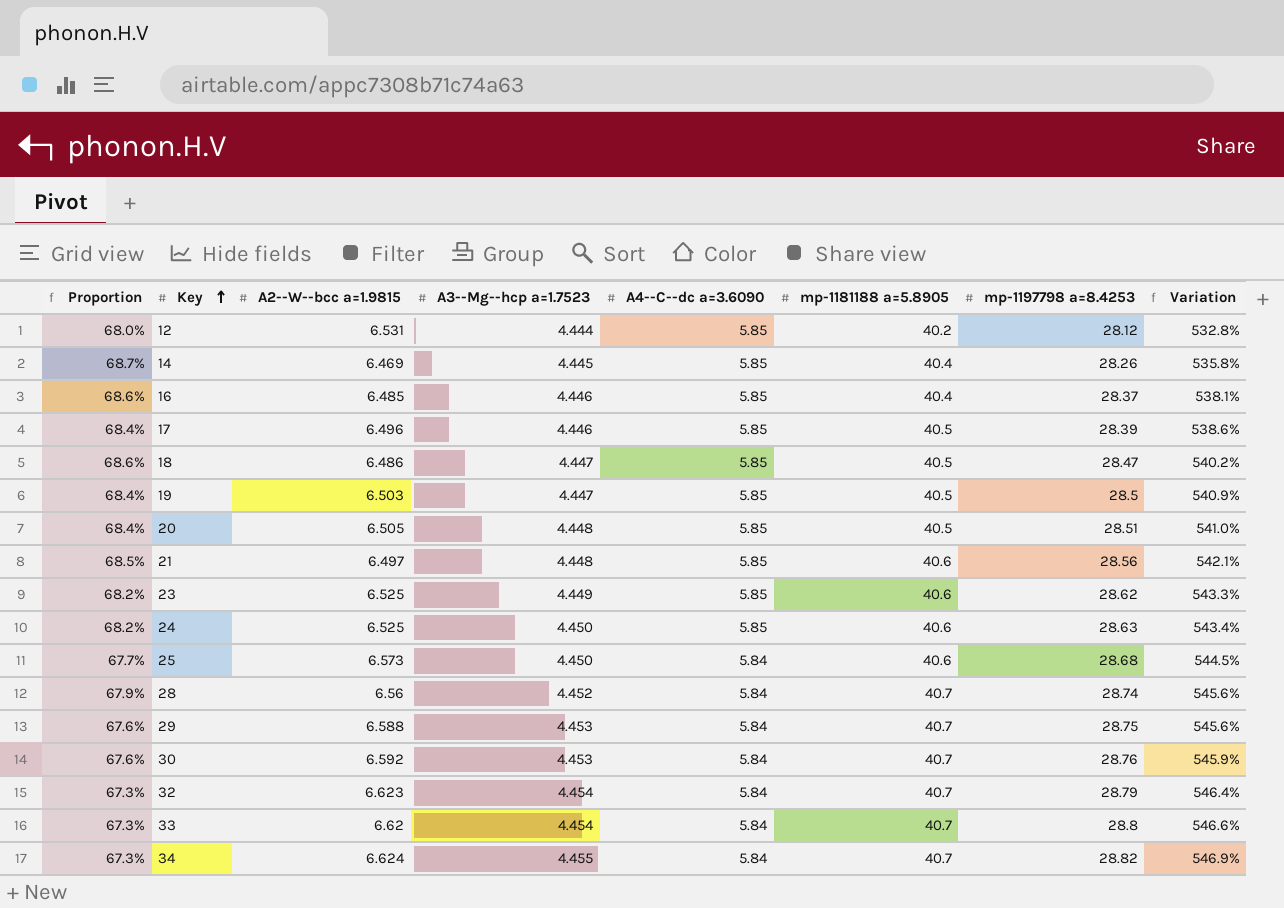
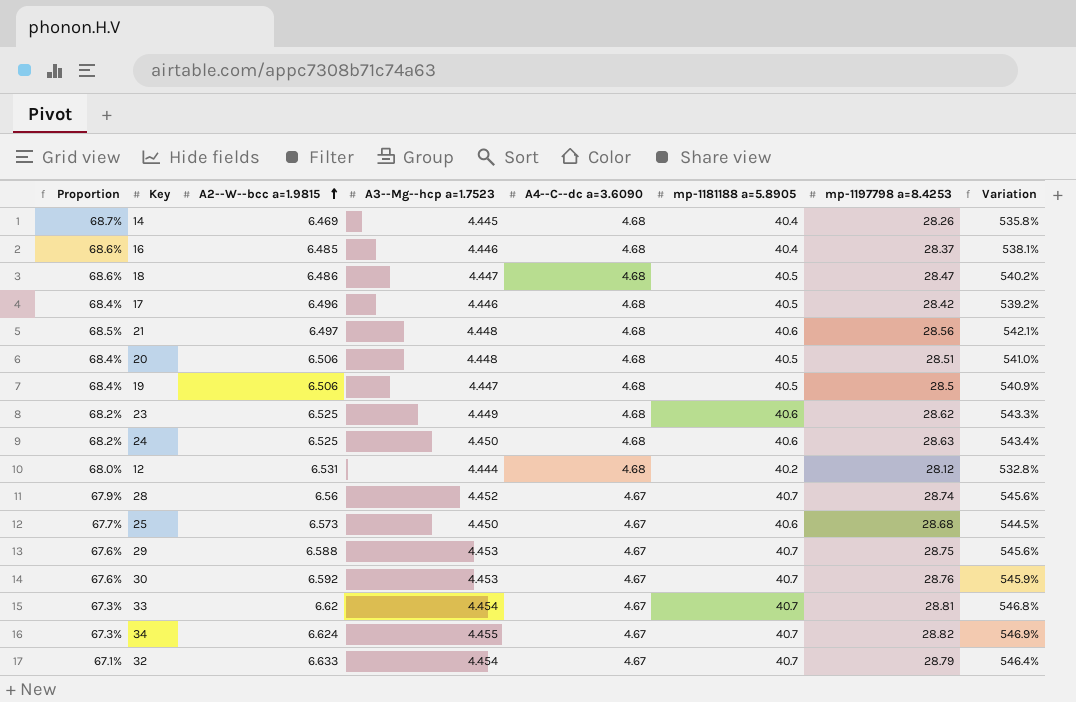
row order: Key ascending -> A2--W--bcc a=1.9815 ascending
14 | A4--C--dc a=3.6090: 5.85 -> 4.68
16 | A4--C--dc a=3.6090: 5.85 -> 4.68
18 | A4--C--dc a=3.6090: 5.85 -> 4.68
17 | A4--C--dc a=3.6090: 5.85 -> 4.68
17 | mp-1197798 a=8.4253: 28.39 -> 28.42
17 | Variation: 538.6% -> 539.2%
21 | A4--C--dc a=3.6090: 5.85 -> 4.68
20 | A2--W--bcc a=1.9815: 6.505 -> 6.506
20 | A4--C--dc a=3.6090: 5.85 -> 4.68
19 | A2--W--bcc a=1.9815: 6.503 -> 6.506
19 | A4--C--dc a=3.6090: 5.85 -> 4.68
23 | A4--C--dc a=3.6090: 5.85 -> 4.68
24 | A4--C--dc a=3.6090: 5.85 -> 4.68
12 | A4--C--dc a=3.6090: 5.85 -> 4.68
28 | A4--C--dc a=3.6090: 5.84 -> 4.67
25 | A4--C--dc a=3.6090: 5.84 -> 4.67
29 | A4--C--dc a=3.6090: 5.84 -> 4.67
30 | A4--C--dc a=3.6090: 5.84 -> 4.67
33 | A4--C--dc a=3.6090: 5.84 -> 4.67
33 | mp-1197798 a=8.4253: 28.8 -> 28.81
33 | Variation: 546.6% -> 546.8%
34 | A4--C--dc a=3.6090: 5.84 -> 4.67
32 | Proportion: 67.3% -> 67.1%
32 | A2--W--bcc a=1.9815: 6.623 -> 6.633
32 | A4--C--dc a=3.6090: 5.84 -> 4.67

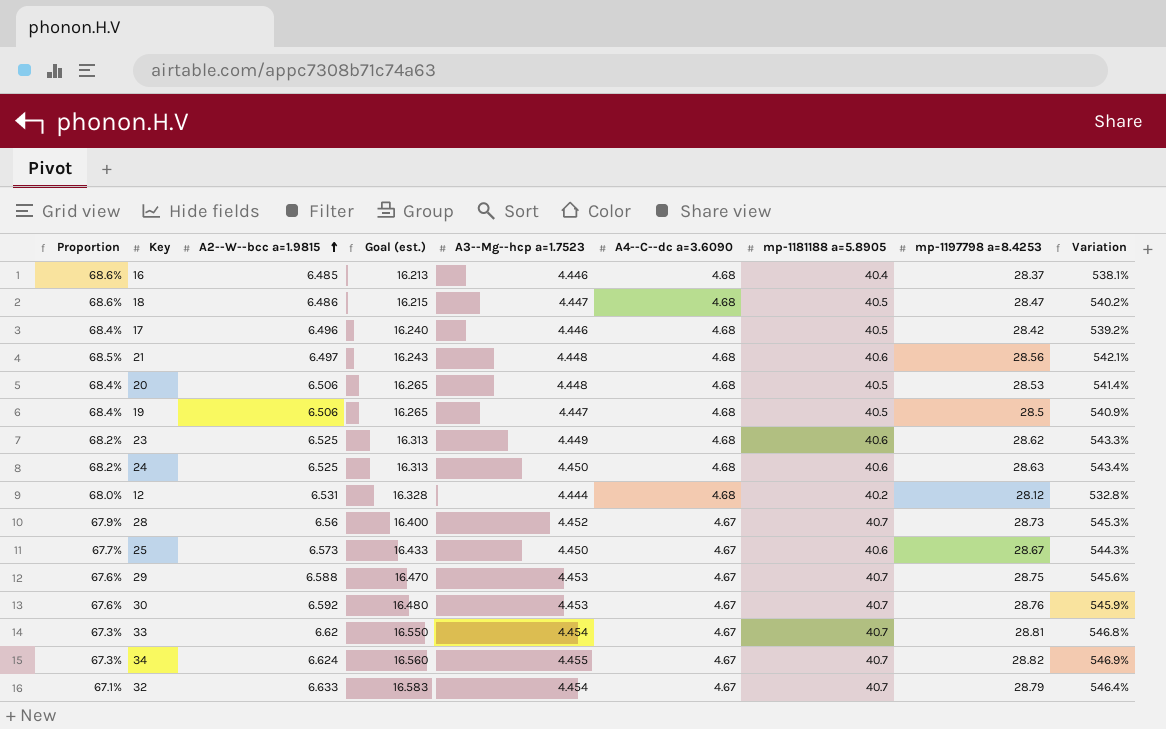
column Goal (est.) | formula: none -> [A2--W--bcc a=1.9815] * 2.5
row 14: 68.7% | 6.469 | 4.445 | 4.68 | 40.4 | 28.26 | 535.8% -> none
20 | mp-1197798 a=8.4253: 28.51 -> 28.53
20 | Variation: 541.0% -> 541.4%
28 | mp-1197798 a=8.4253: 28.74 -> 28.73
28 | Variation: 545.6% -> 545.3%
25 | mp-1197798 a=8.4253: 28.68 -> 28.67
25 | Variation: 544.5% -> 544.3%

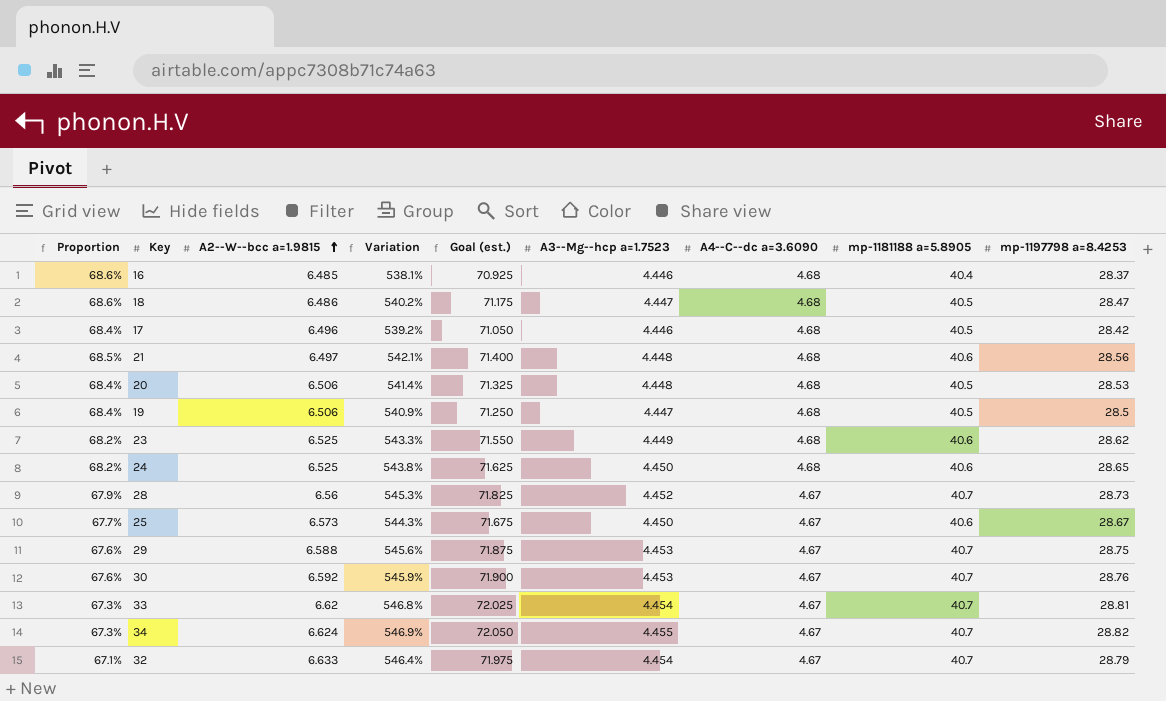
column Variation | position: 9 -> 4
column Goal (est.) | formula: [A2--W--bcc a=1.9815] * 2.5 -> [mp-1197798 a=8.4253] * 2.5
row 12: 68.0% | 6.531 | 16.328 | 4.444 | 4.68 | 40.2 | 28.12 | 532.8% -> none
24 | Variation: 543.4% -> 543.8%
24 | mp-1197798 a=8.4253: 28.63 -> 28.65

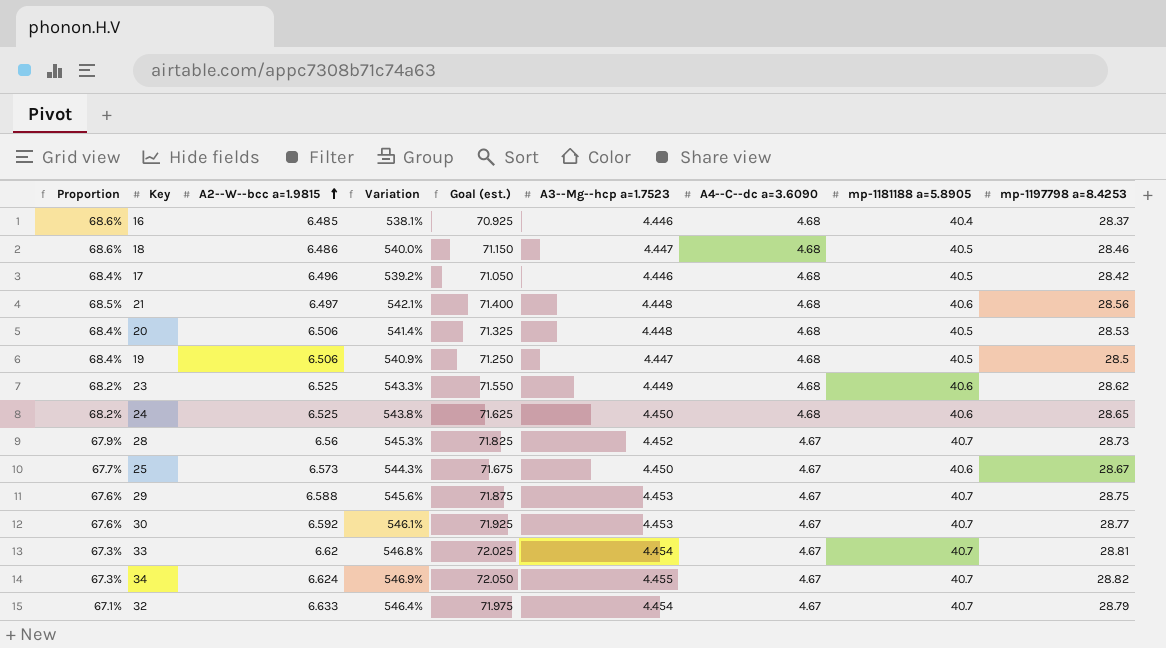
18 | Variation: 540.2% -> 540.0%
18 | Goal (est.): 71.175 -> 71.150
18 | mp-1197798 a=8.4253: 28.47 -> 28.46
30 | Variation: 545.9% -> 546.1%
30 | Goal (est.): 71.900 -> 71.925
30 | mp-1197798 a=8.4253: 28.76 -> 28.77

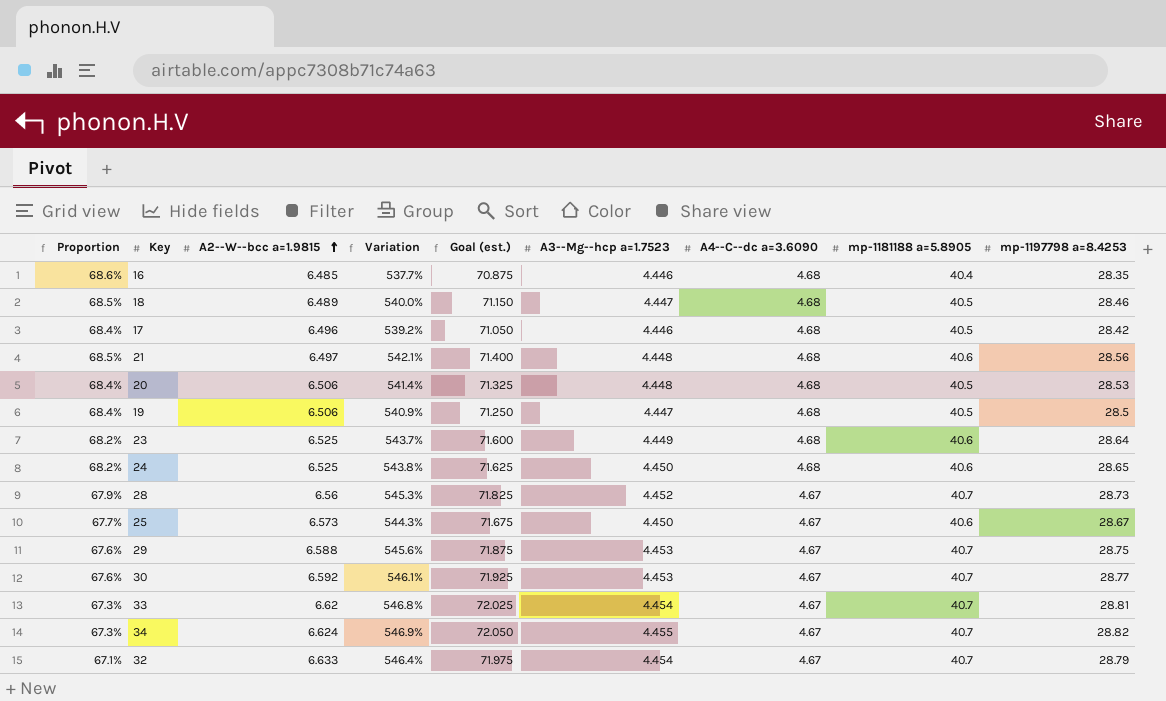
16 | Variation: 538.1% -> 537.7%
16 | Goal (est.): 70.925 -> 70.875
16 | mp-1197798 a=8.4253: 28.37 -> 28.35
18 | Proportion: 68.6% -> 68.5%
18 | A2--W--bcc a=1.9815: 6.486 -> 6.489
23 | Variation: 543.3% -> 543.7%
23 | Goal (est.): 71.550 -> 71.600
23 | mp-1197798 a=8.4253: 28.62 -> 28.64

